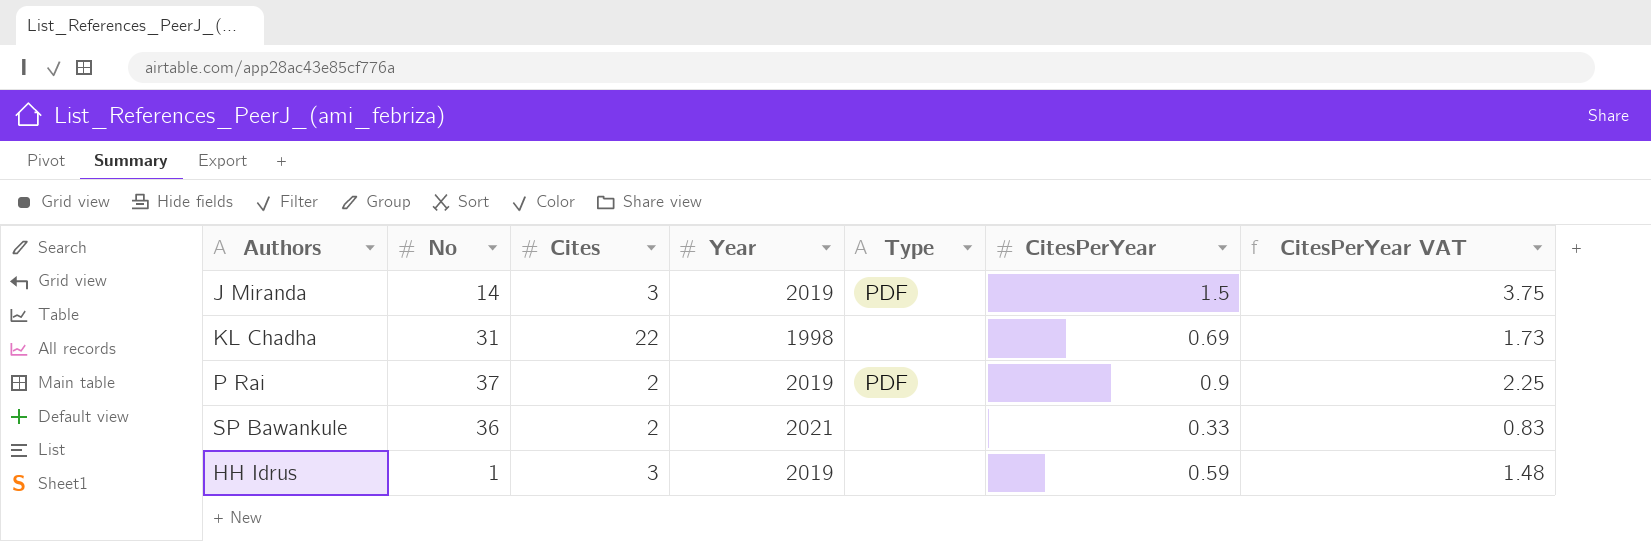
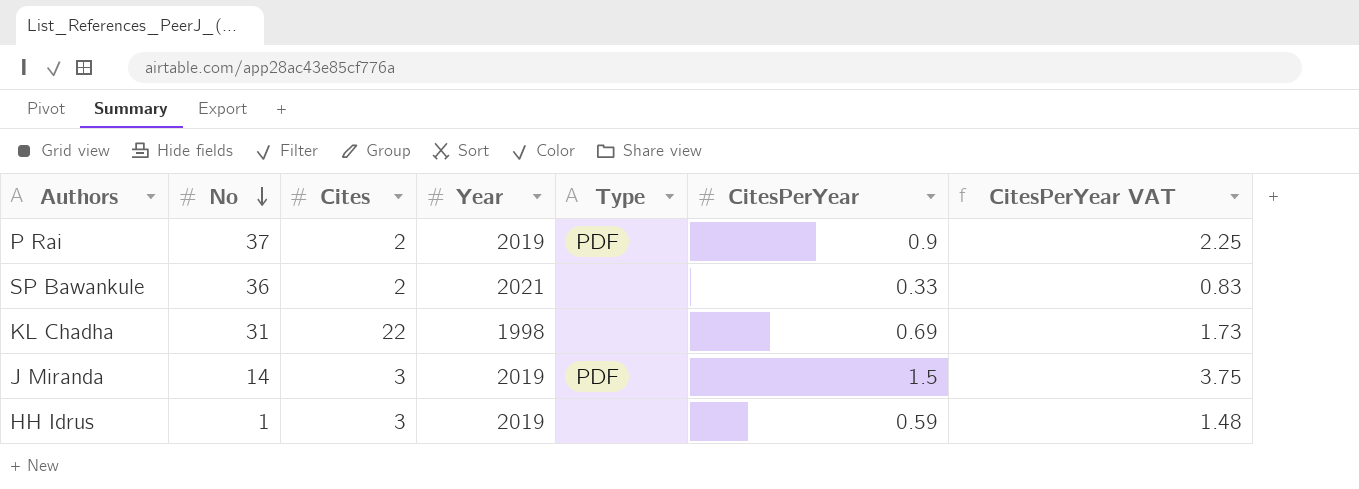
row order: none -> No descending

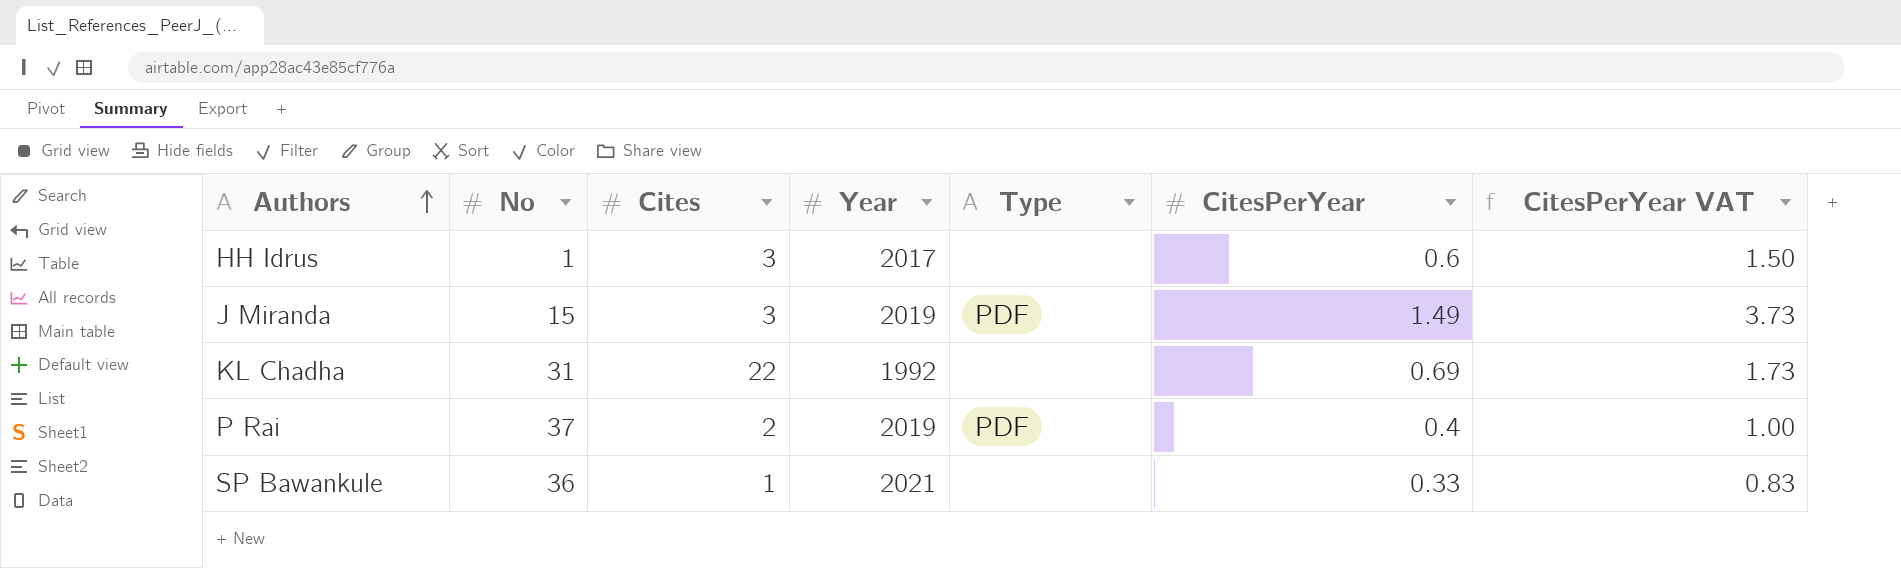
row order: No descending -> Authors ascending
HH Idrus | Year: 2019 -> 2017
HH Idrus | CitesPerYear: 0.59 -> 0.6
HH Idrus | CitesPerYear VAT: 1.48 -> 1.50
J Miranda | No: 14 -> 15
J Miranda | CitesPerYear: 1.5 -> 1.49
J Miranda | CitesPerYear VAT: 3.75 -> 3.73
KL Chadha | Year: 1998 -> 1992
P Rai | CitesPerYear: 0.9 -> 0.4
P Rai | CitesPerYear VAT: 2.25 -> 1.00
SP Bawankule | Cites: 2 -> 1

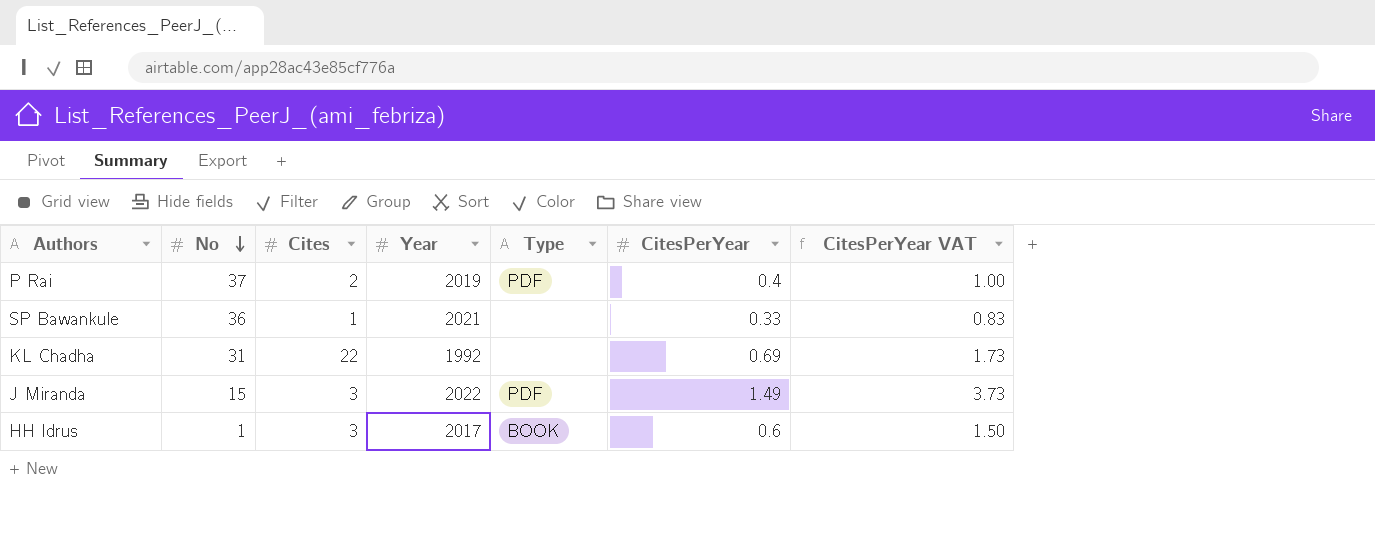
row order: Authors ascending -> No descending
J Miranda | Year: 2019 -> 2022
HH Idrus | Type: none -> BOOK

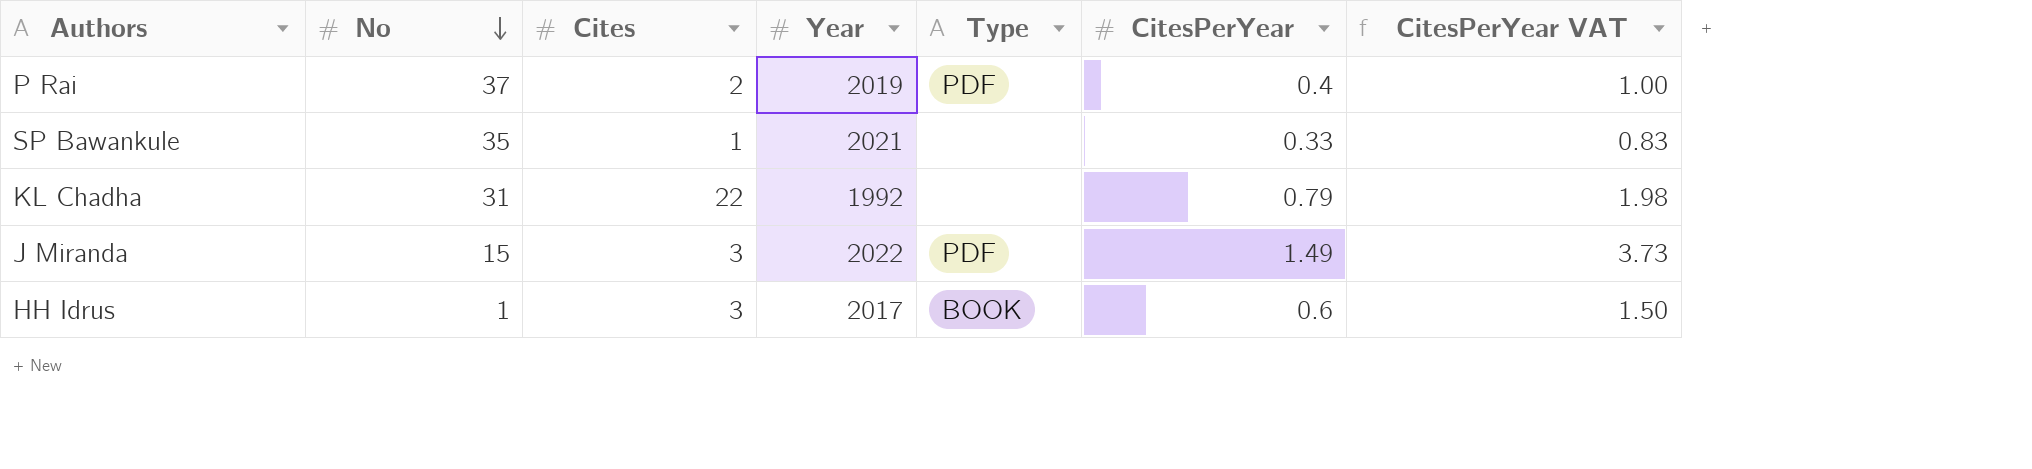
SP Bawankule | No: 36 -> 35
KL Chadha | CitesPerYear: 0.69 -> 0.79
KL Chadha | CitesPerYear VAT: 1.73 -> 1.98

